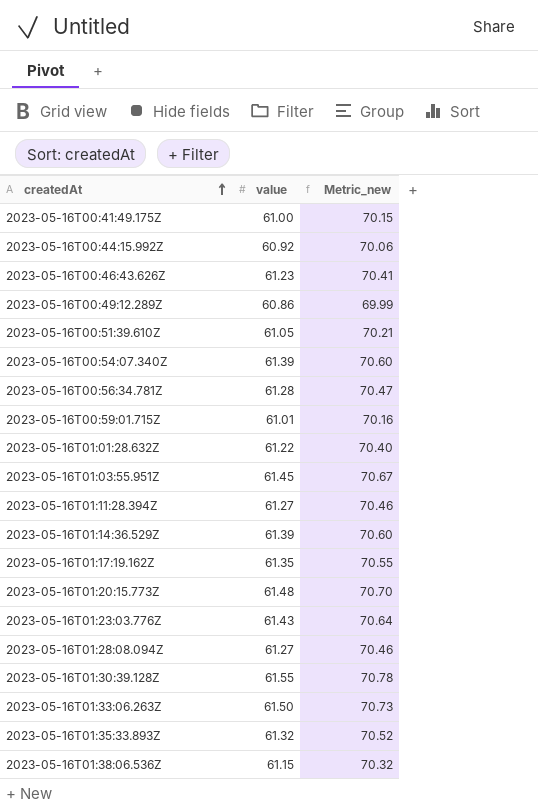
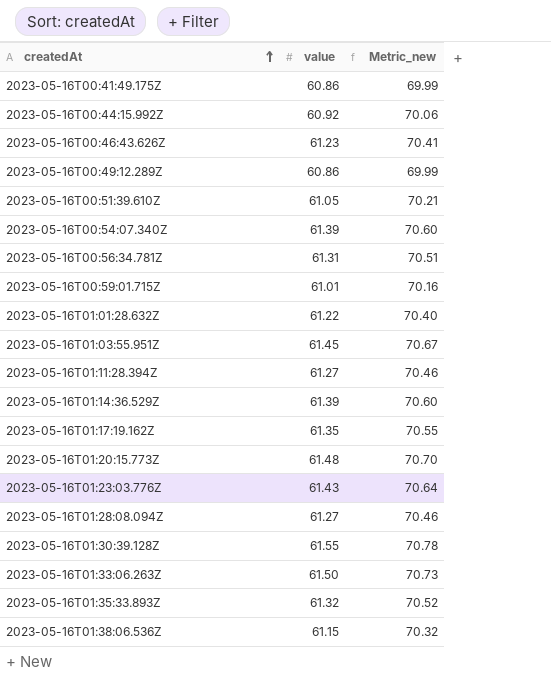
2023-05-16T00:41:49.175Z | value: 61.00 -> 60.86
2023-05-16T00:41:49.175Z | Metric_new: 70.15 -> 69.99
2023-05-16T00:56:34.781Z | value: 61.28 -> 61.31
2023-05-16T00:56:34.781Z | Metric_new: 70.47 -> 70.51

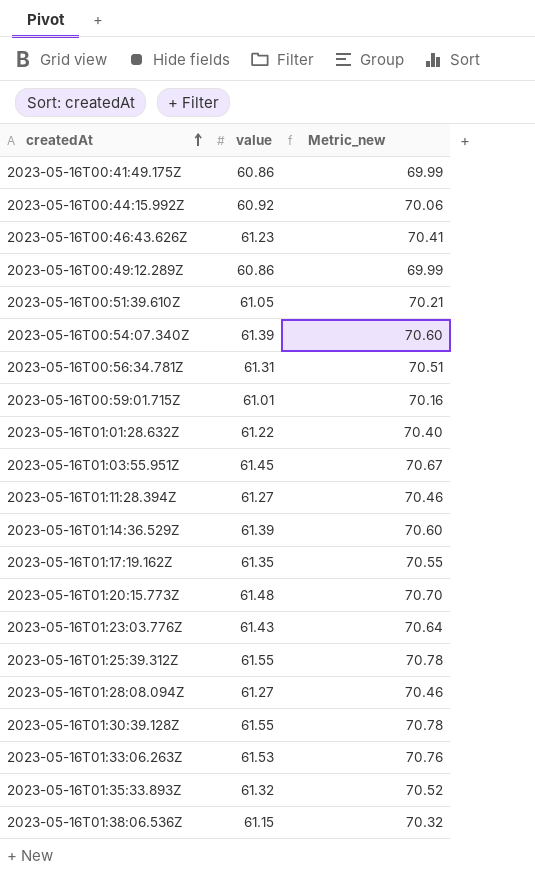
row 2023-05-16T01:25:39.312Z: none -> 61.55 | 70.78
2023-05-16T01:33:06.263Z | value: 61.50 -> 61.53
2023-05-16T01:33:06.263Z | Metric_new: 70.73 -> 70.76

